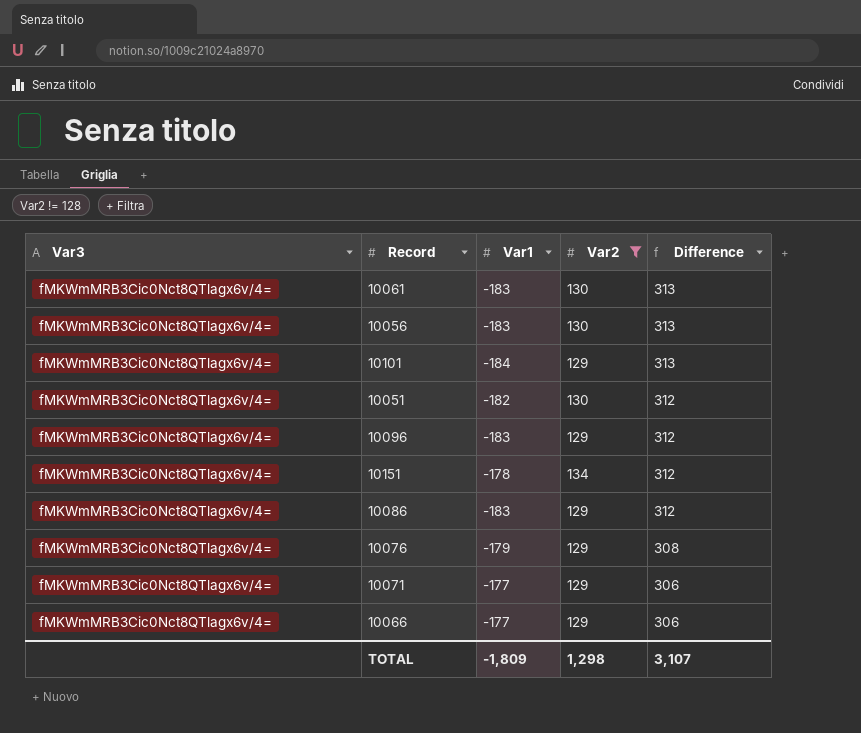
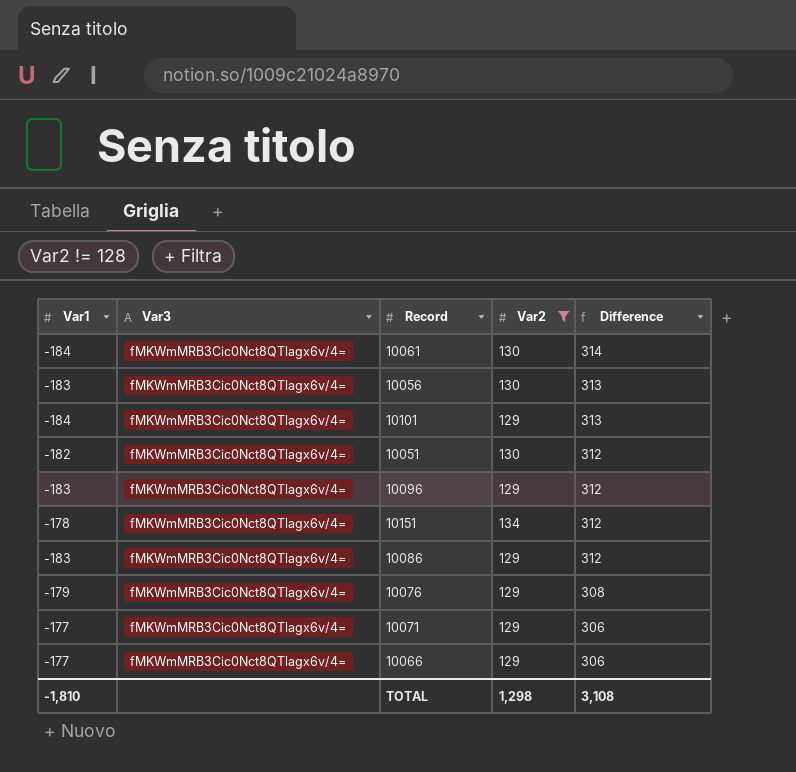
column Var1 | position: 3 -> 1
10061 | Var1: -183 -> -184
10061 | Difference: 313 -> 314
TOTAL | Var1: -1,809 -> -1,810
TOTAL | Difference: 3,107 -> 3,108

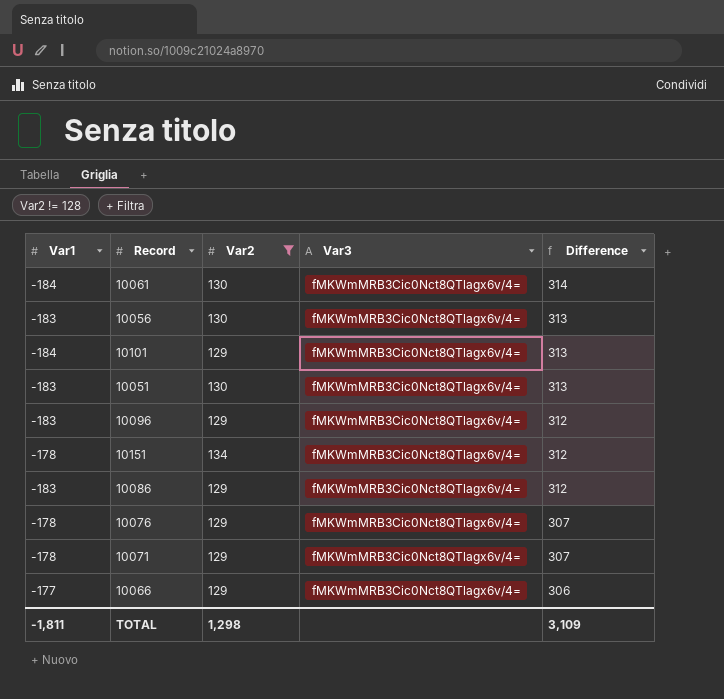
column Var3 | position: 2 -> 4
10051 | Var1: -182 -> -183
10051 | Difference: 312 -> 313
10076 | Var1: -179 -> -178
10076 | Difference: 308 -> 307
10071 | Var1: -177 -> -178
10071 | Difference: 306 -> 307
TOTAL | Var1: -1,810 -> -1,811
TOTAL | Difference: 3,108 -> 3,109

